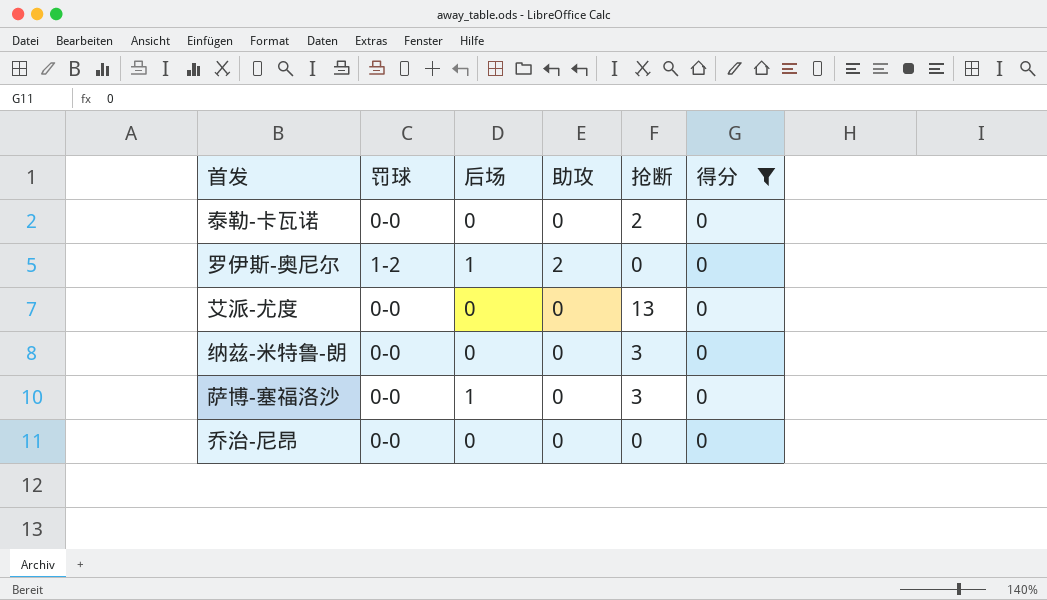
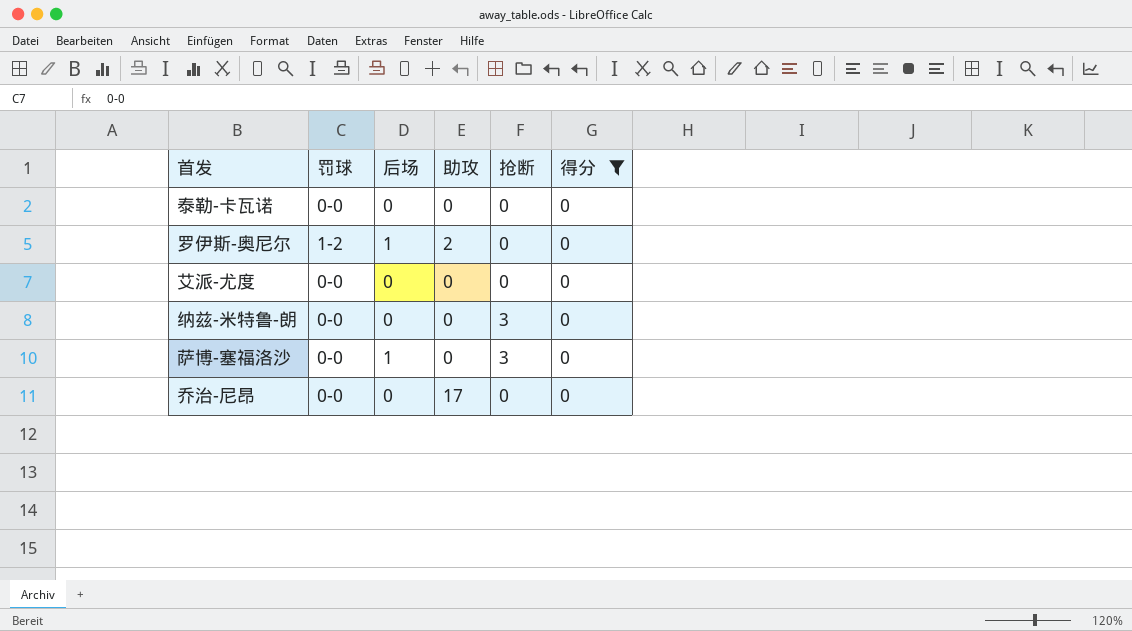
泰勒-卡瓦诺 | 抢断: 2 -> 0
艾派-尤度 | 抢断: 13 -> 0
乔治-尼昂 | 助攻: 0 -> 17

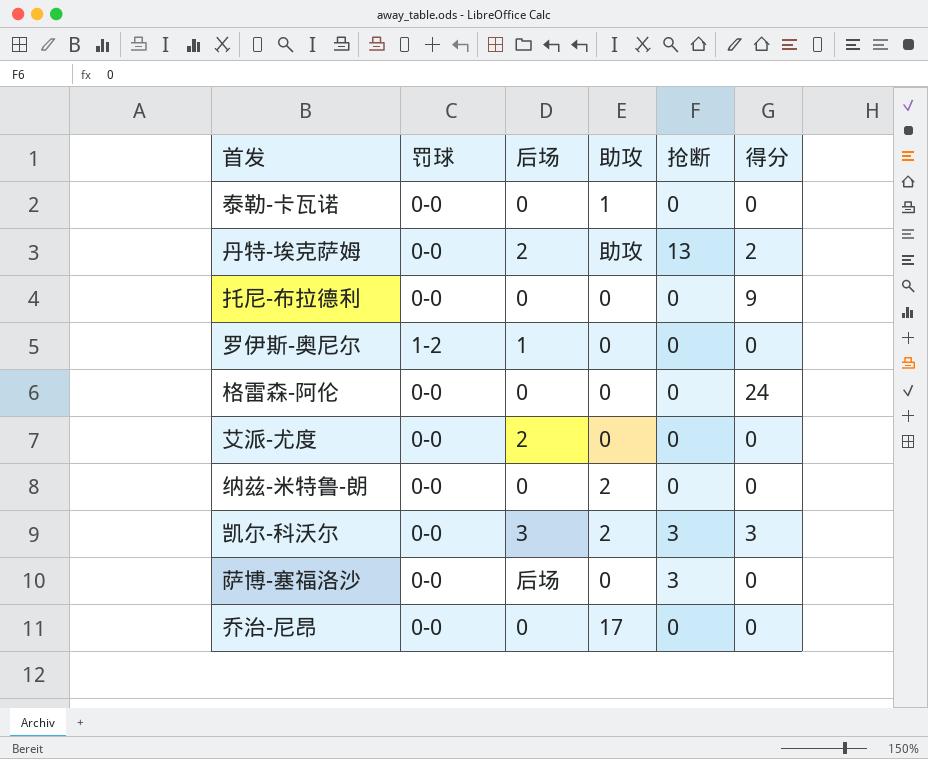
filter: 得分 = 0 -> none
泰勒-卡瓦诺 | 助攻: 0 -> 1
罗伊斯-奥尼尔 | 助攻: 2 -> 0
艾派-尤度 | 后场: 0 -> 2
纳兹-米特鲁-朗 | 助攻: 0 -> 2
纳兹-米特鲁-朗 | 抢断: 3 -> 0
萨博-塞福洛沙 | 后场: 1 -> 后场

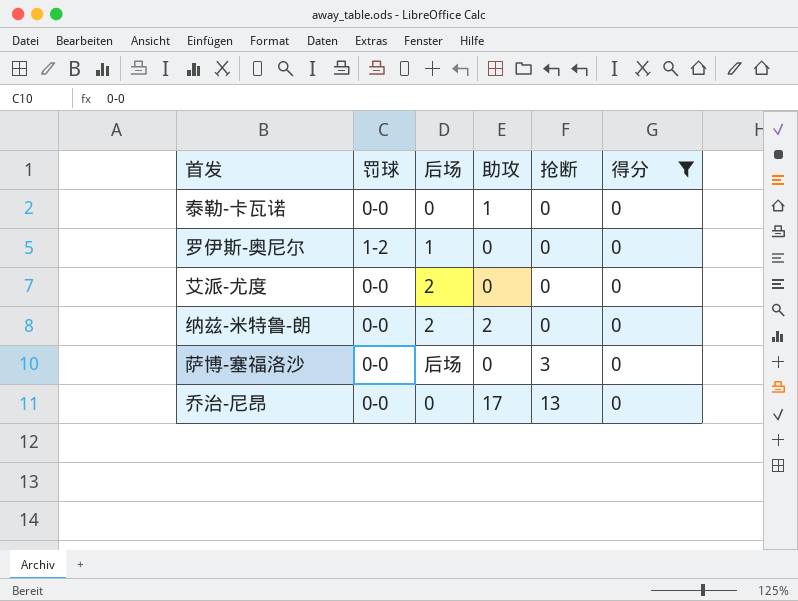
filter: none -> 得分 = 0
纳兹-米特鲁-朗 | 后场: 0 -> 2
乔治-尼昂 | 抢断: 0 -> 13

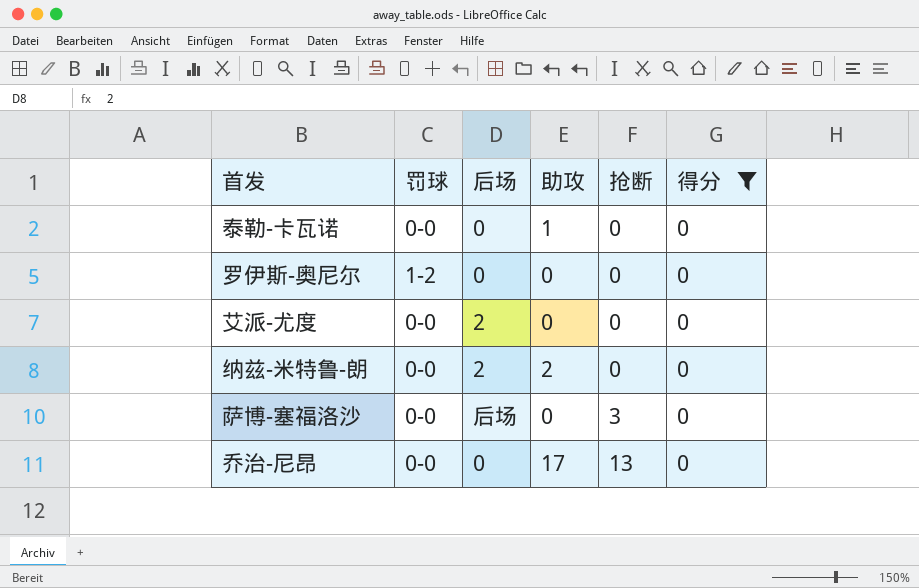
罗伊斯-奥尼尔 | 后场: 1 -> 0

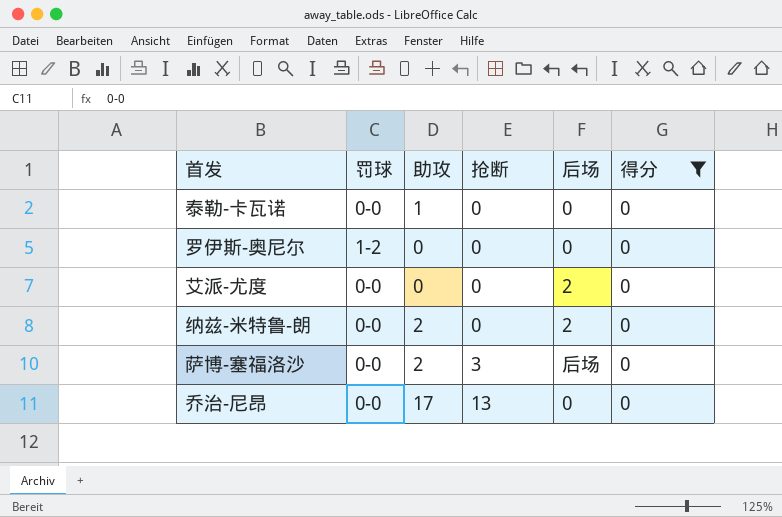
column 后场 | position: 3 -> 5
萨博-塞福洛沙 | 助攻: 0 -> 2

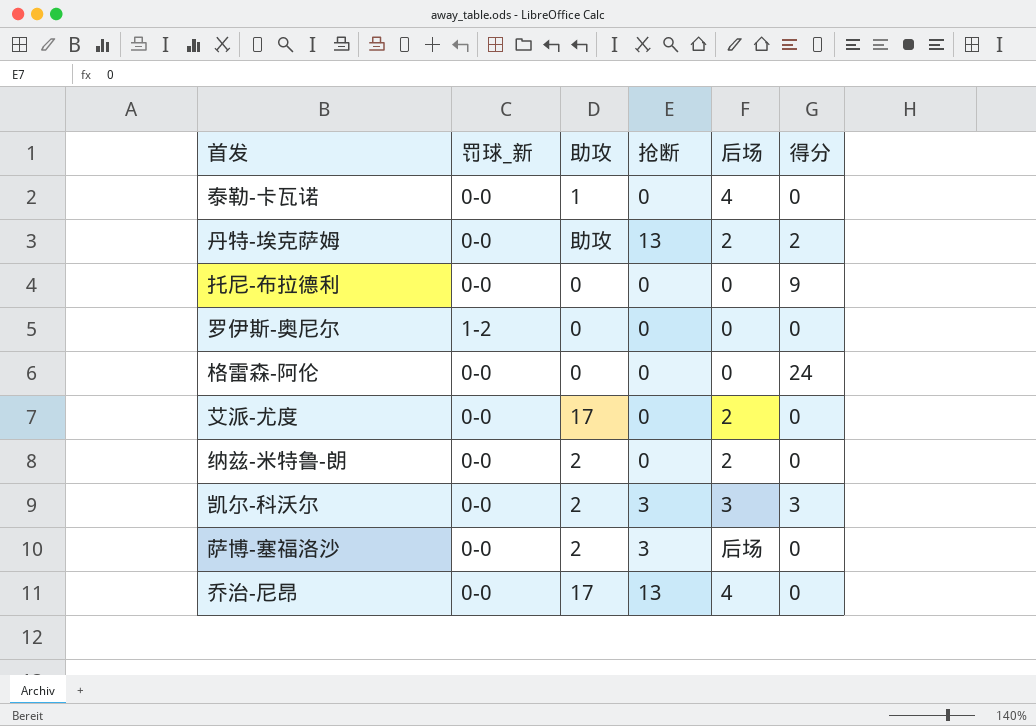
filter: 得分 = 0 -> none
column name: 罚球 -> 罚球_新
泰勒-卡瓦诺 | 后场: 0 -> 4
艾派-尤度 | 助攻: 0 -> 17
乔治-尼昂 | 后场: 0 -> 4

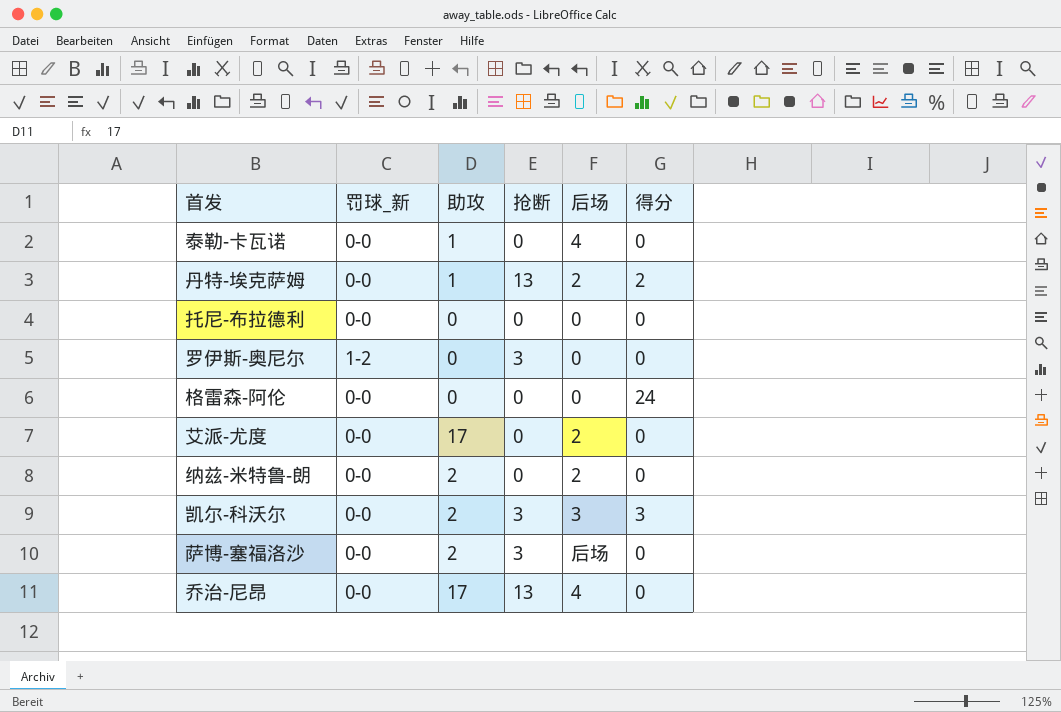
丹特-埃克萨姆 | 助攻: 助攻 -> 1
托尼-布拉德利 | 得分: 9 -> 0
罗伊斯-奥尼尔 | 抢断: 0 -> 3

